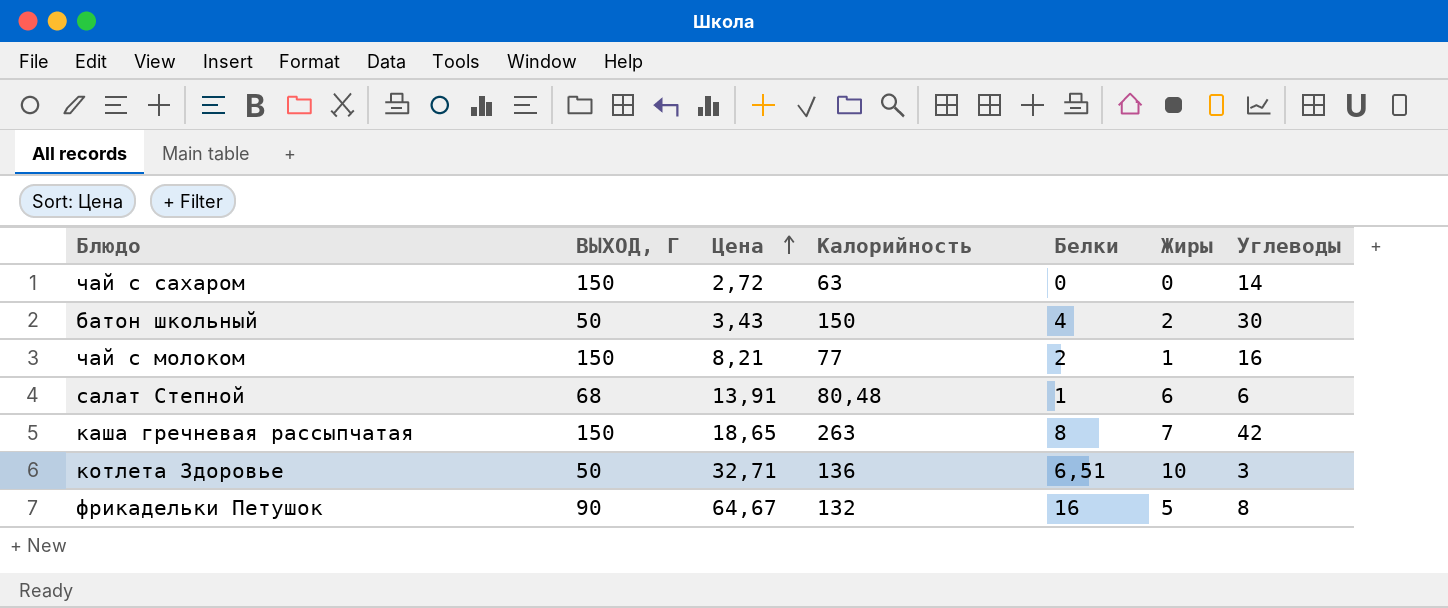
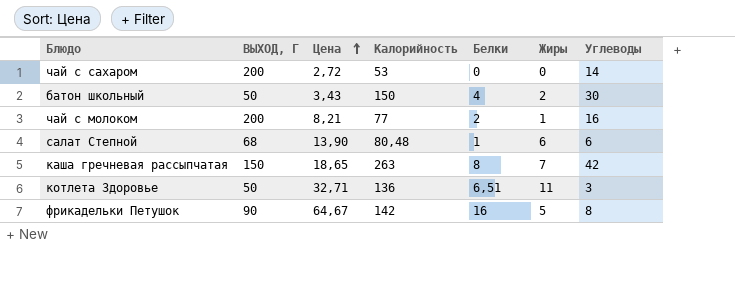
чай с сахаром | ВЫХОД, Г: 150 -> 200
чай с сахаром | Калорийность: 63 -> 53
чай с молоком | ВЫХОД, Г: 150 -> 200
салат Степной | Цена: 13,91 -> 13,90
котлета Здоровье | Жиры: 10 -> 11
фрикадельки Петушок | Калорийность: 132 -> 142

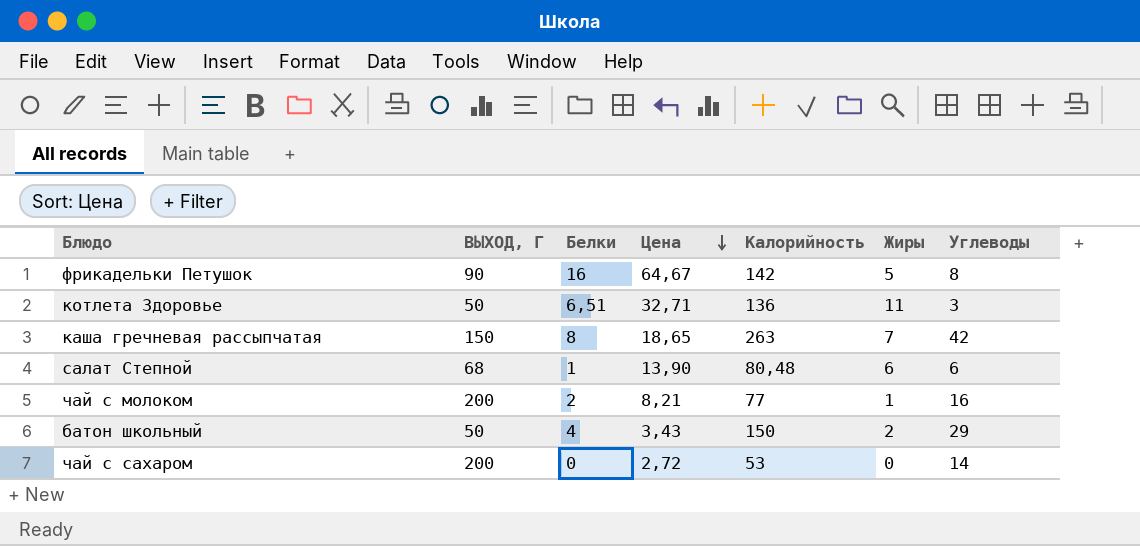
row order: Цена ascending -> Цена descending
column Белки | position: 5 -> 3
батон школьный | Углеводы: 30 -> 29

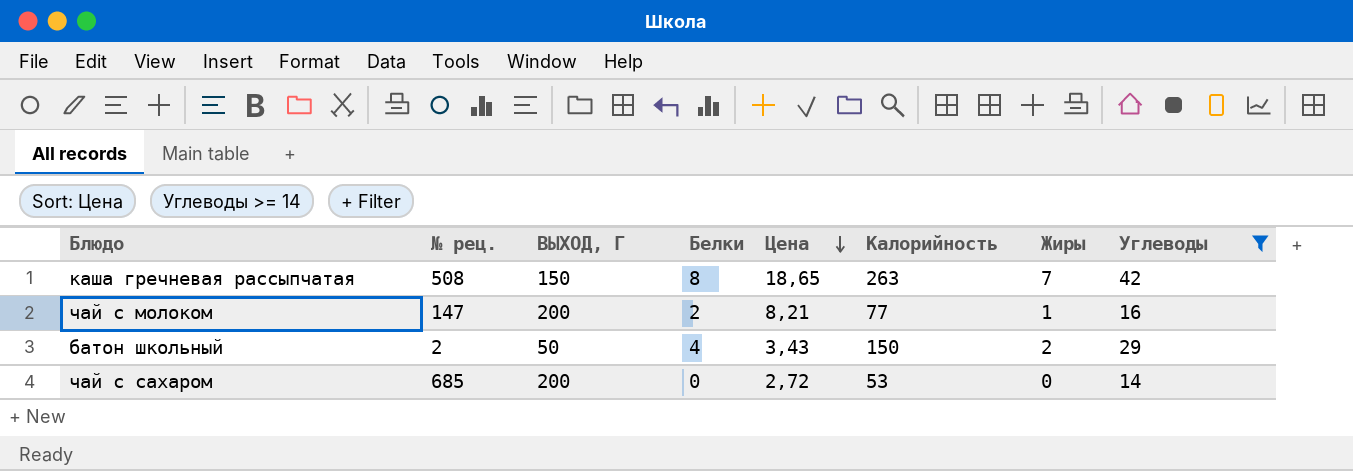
filter: none -> Углеводы >= 14
column № рец. | position: none -> 2

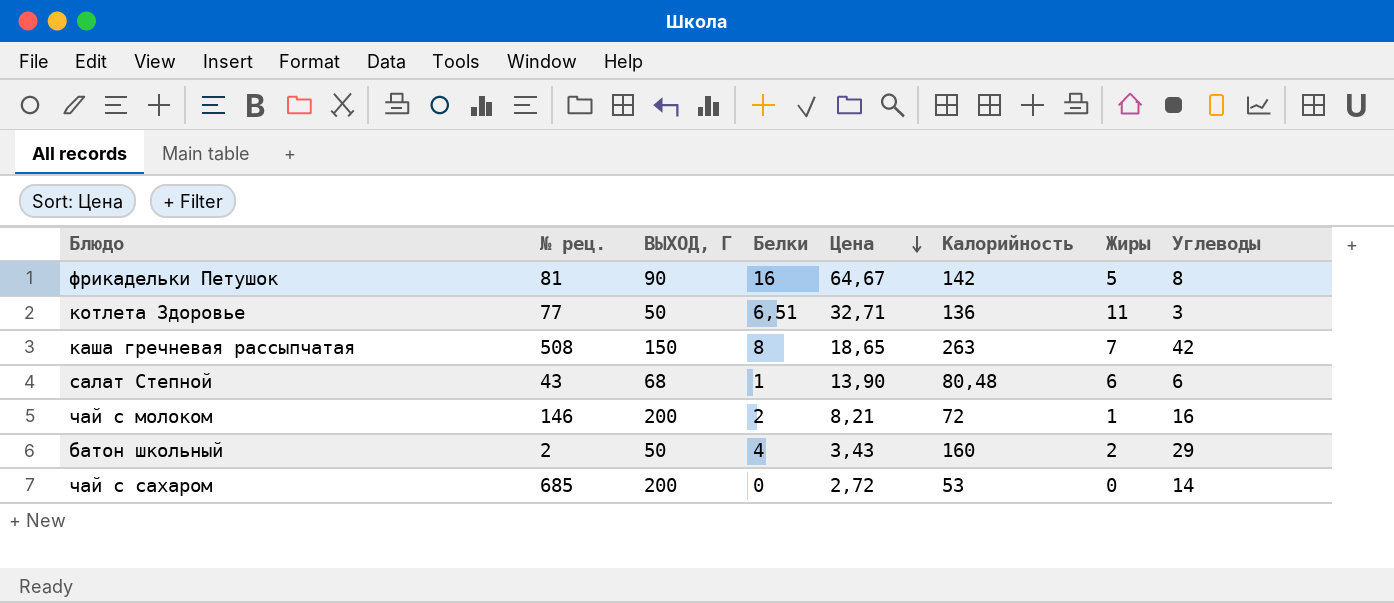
filter: Углеводы >= 14 -> none
чай с молоком | № рец.: 147 -> 146
чай с молоком | Калорийность: 77 -> 72
батон школьный | Калорийность: 150 -> 160

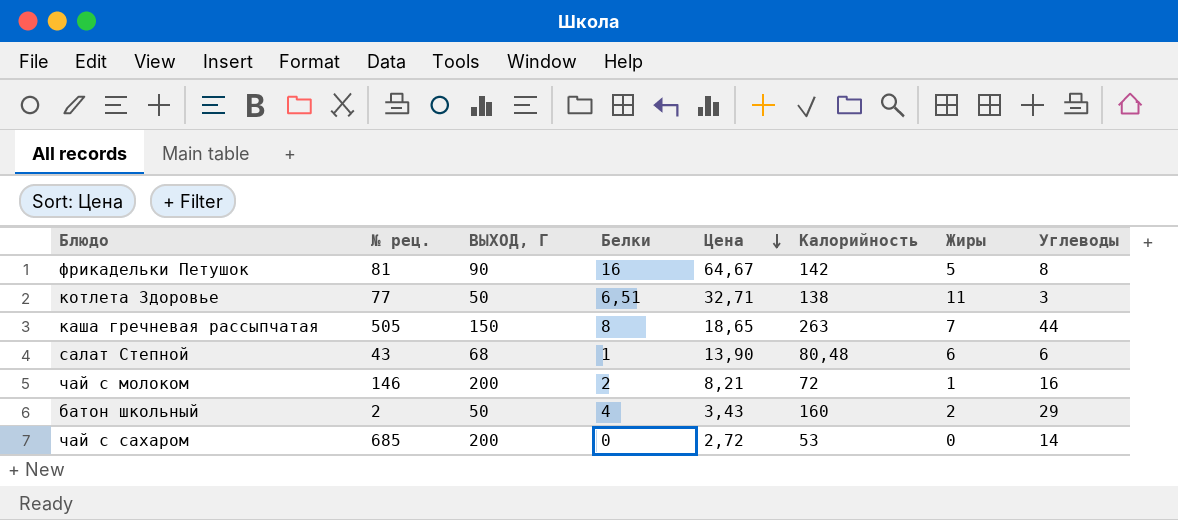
котлета Здоровье | Калорийность: 136 -> 138
каша гречневая рассыпчатая | № рец.: 508 -> 505
каша гречневая рассыпчатая | Углеводы: 42 -> 44

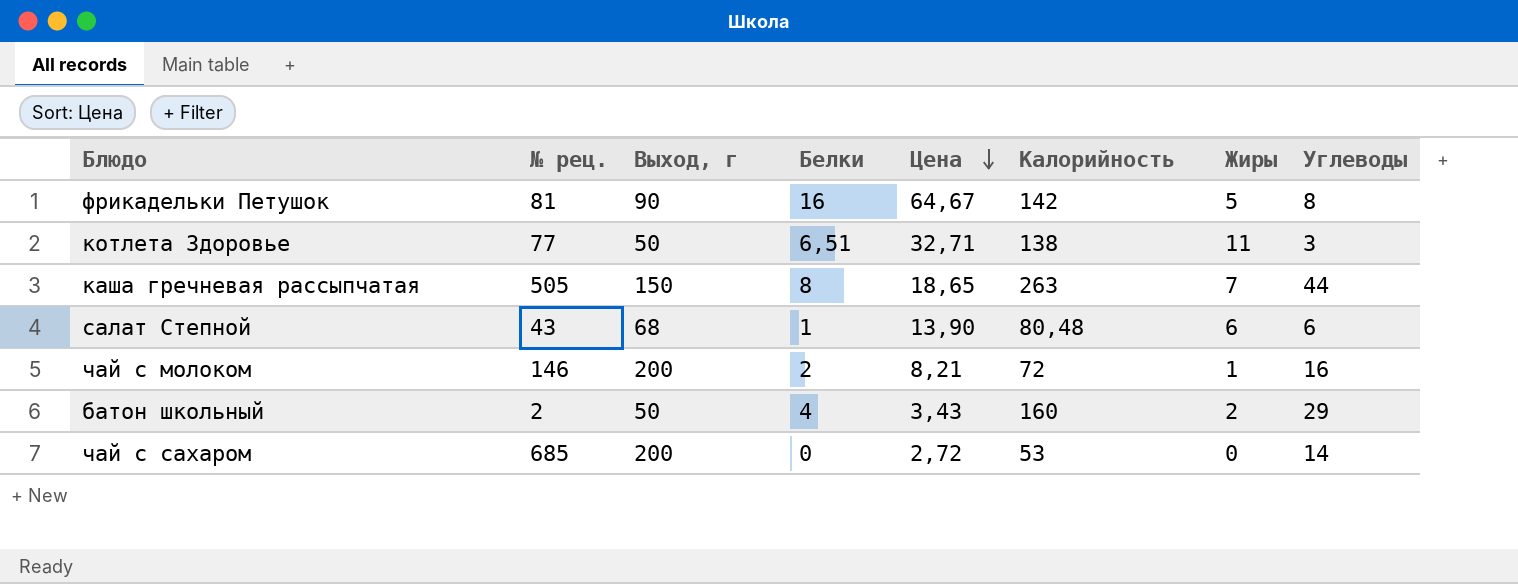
column name: ВЫХОД, Г -> Выход, г

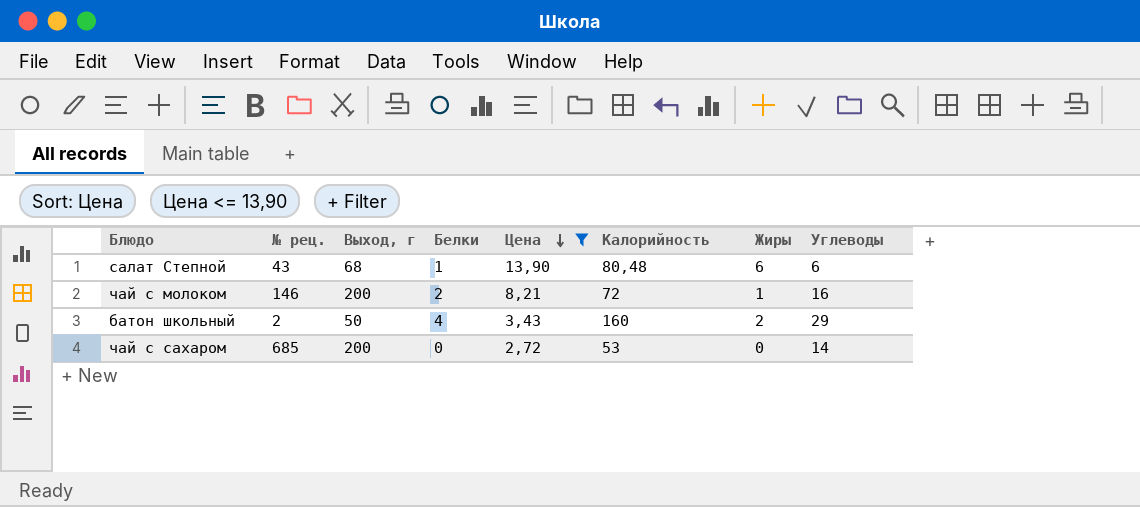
filter: none -> Цена <= 13,90

